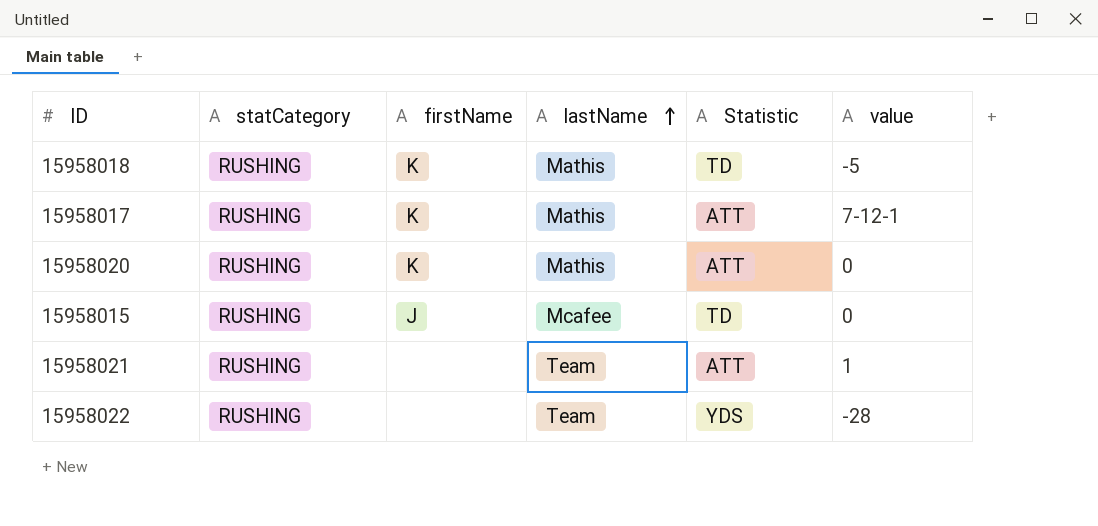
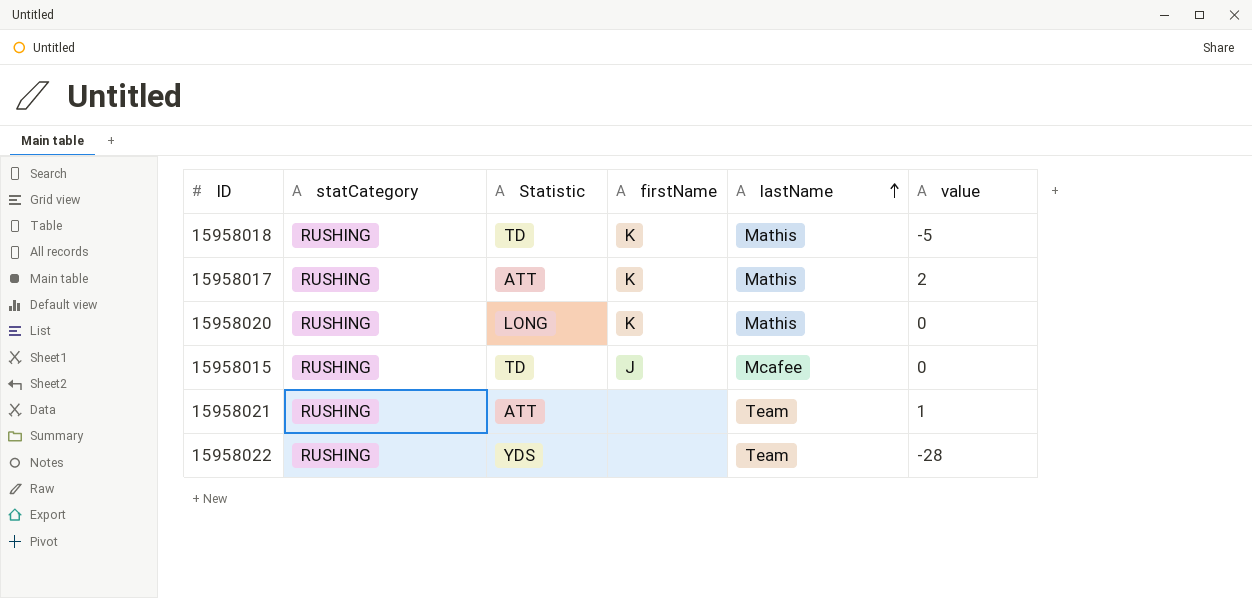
column Statistic | position: 5 -> 3
15958017 | value: 7-12-1 -> 2
15958020 | Statistic: ATT -> LONG

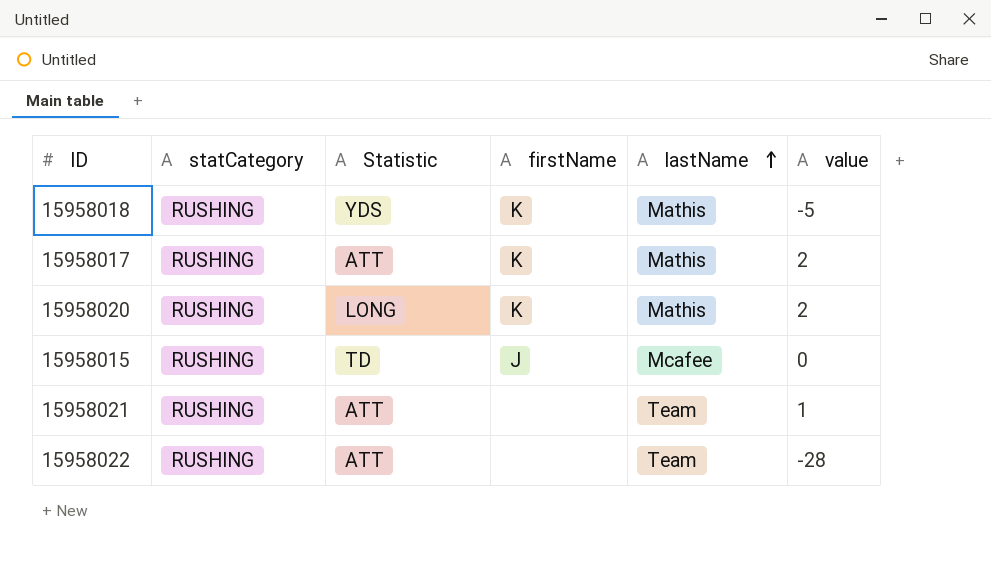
15958018 | Statistic: TD -> YDS
15958020 | value: 0 -> 2
15958022 | Statistic: YDS -> ATT

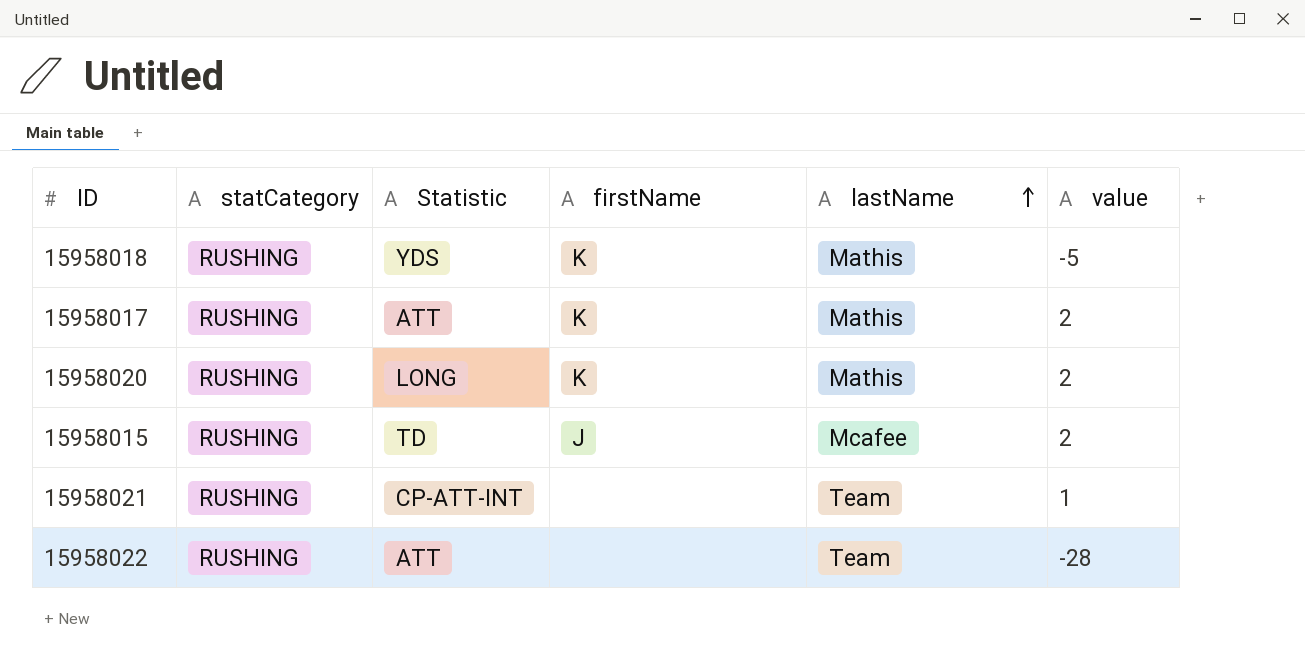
15958015 | value: 0 -> 2
15958021 | Statistic: ATT -> CP-ATT-INT

